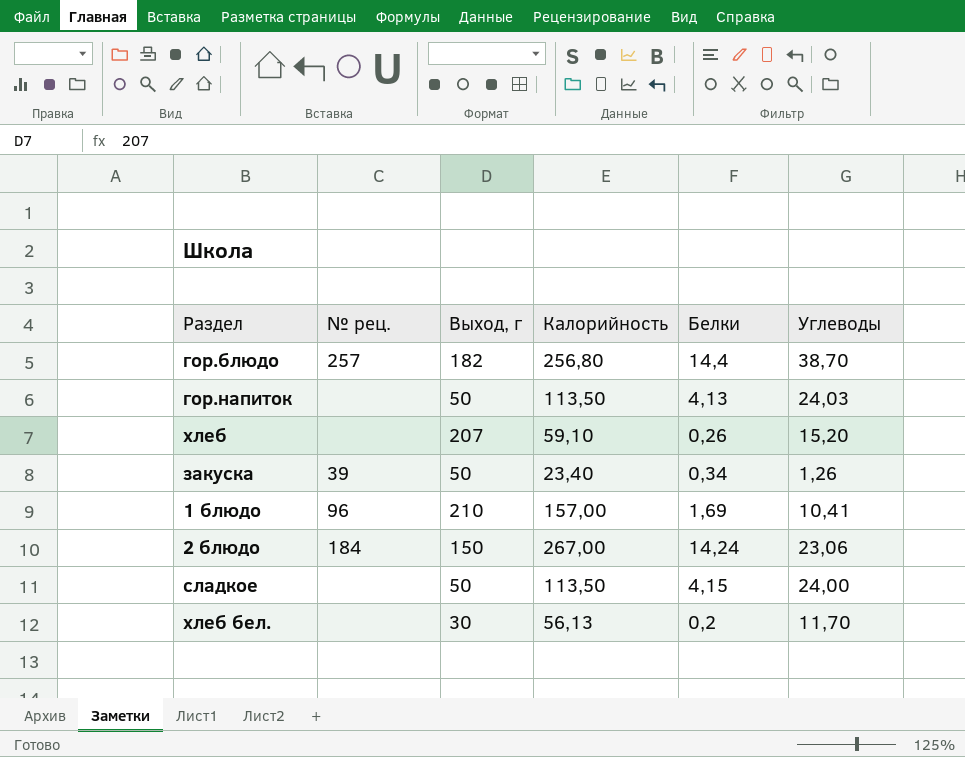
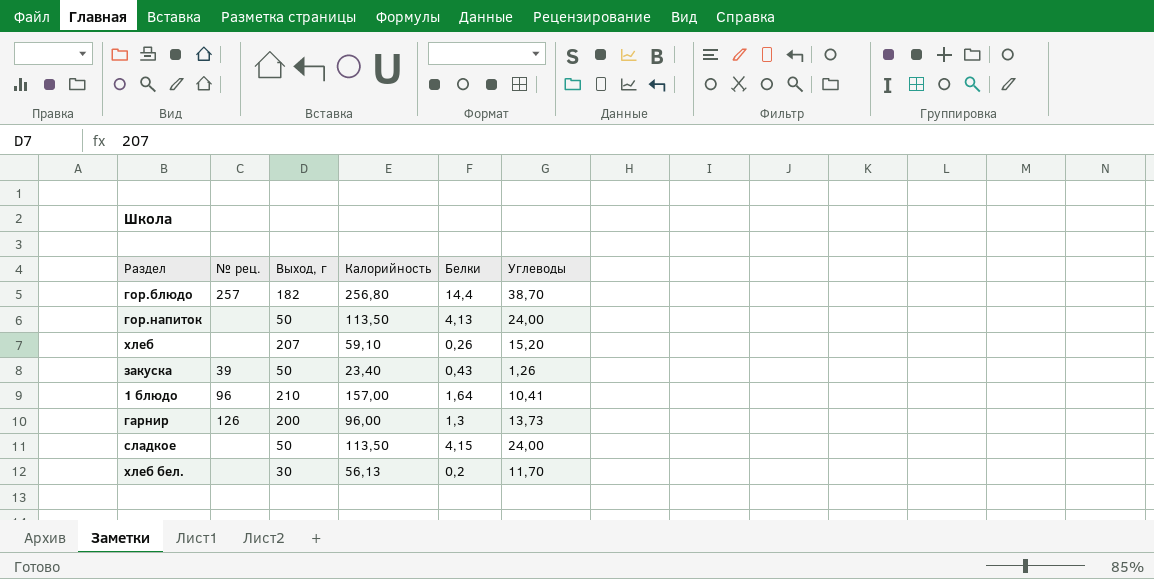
row 2 блюдо: 184 | 150 | 267,00 | 14,24 | 23,06 -> none
гор.напиток | Углеводы: 24,03 -> 24,00
закуска | Белки: 0,34 -> 0,43
1 блюдо | Белки: 1,69 -> 1,64
row гарнир: none -> 126 | 200 | 96,00 | 1,3 | 13,73

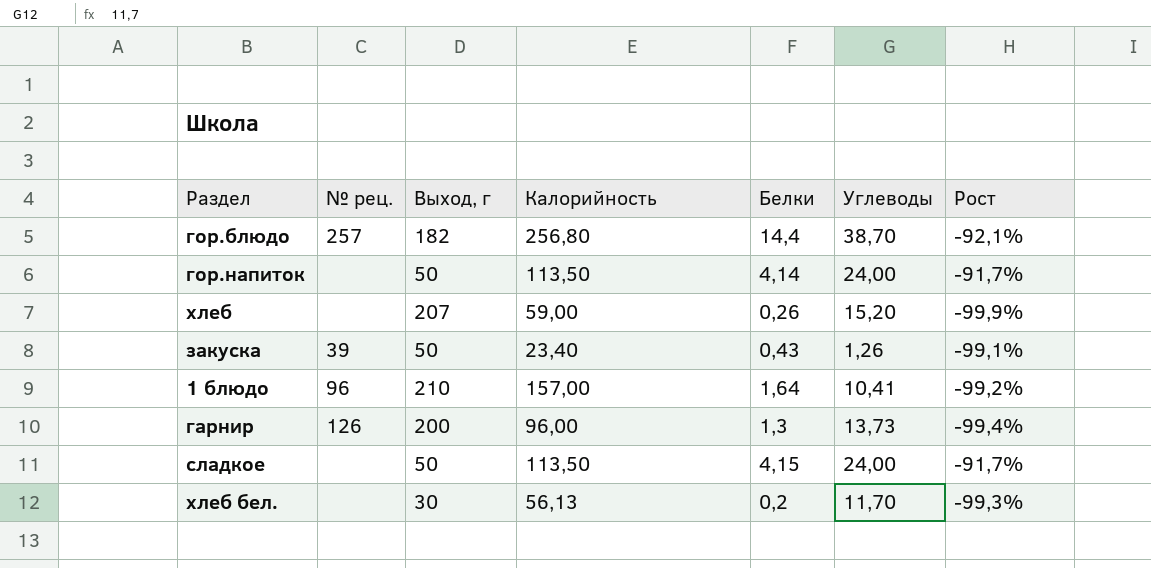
column Рост | formula: none -> ([Белки] - [Выход, г]) / [Выход, г]
гор.напиток | Белки: 4,13 -> 4,14
хлеб | Калорийность: 59,10 -> 59,00

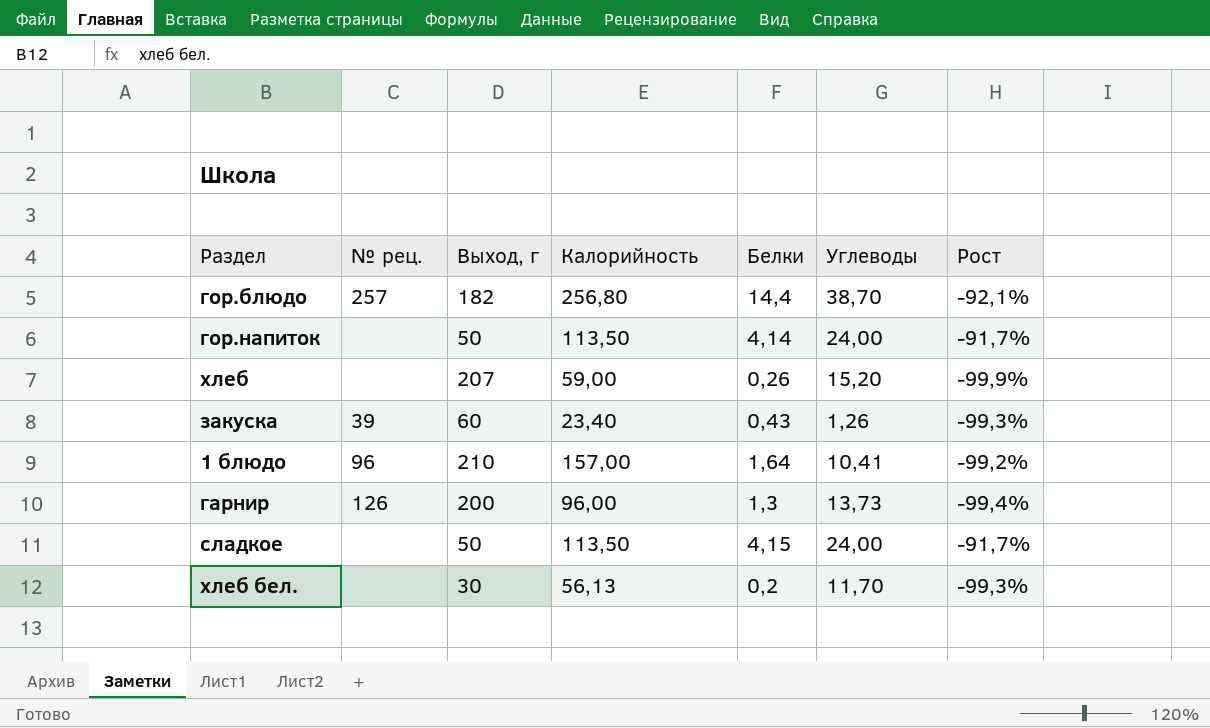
закуска | Выход, г: 50 -> 60
закуска | Рост: -99,1% -> -99,3%

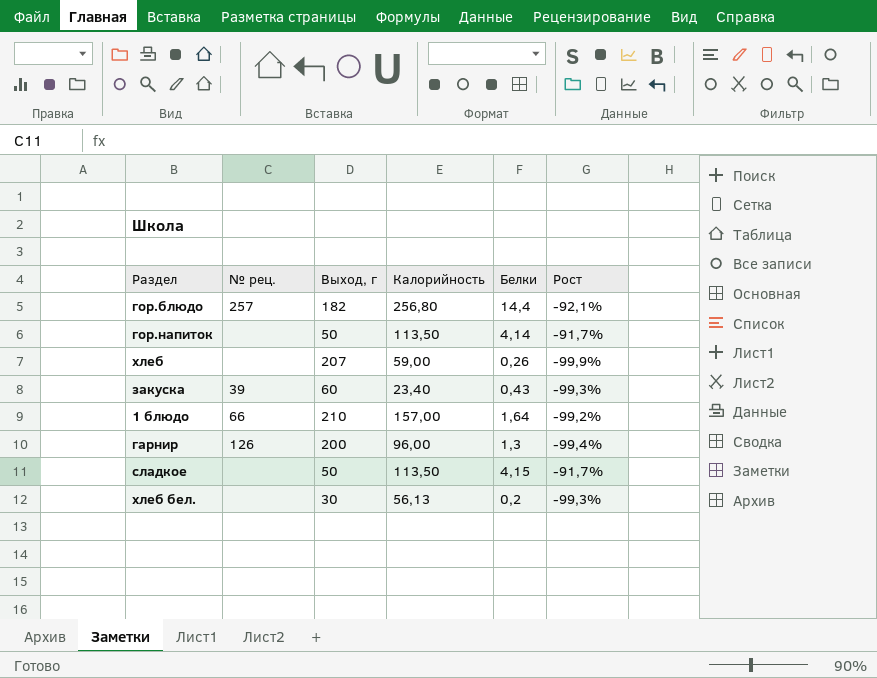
column Углеводы | position: 6 -> none
1 блюдо | № рец.: 96 -> 66

